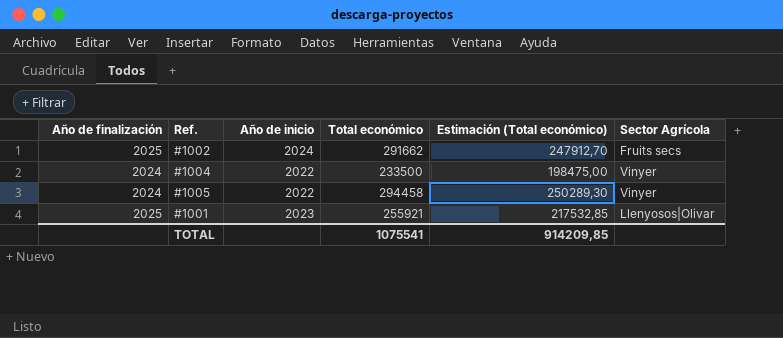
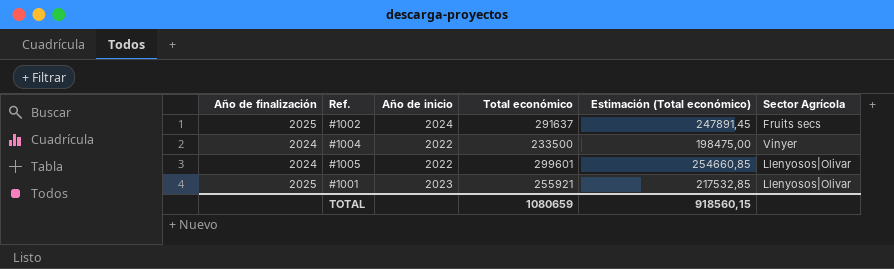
#1002 | Total económico: 291662 -> 291637
#1002 | Estimación (Total económico): 247912,70 -> 247891,45
#1005 | Total económico: 294458 -> 299601
#1005 | Estimación (Total económico): 250289,30 -> 254660,85
#1005 | Sector Agrícola: Vinyer -> Llenyosos|Olivar
TOTAL | Total económico: 1075541 -> 1080659
TOTAL | Estimación (Total económico): 914209,85 -> 918560,15

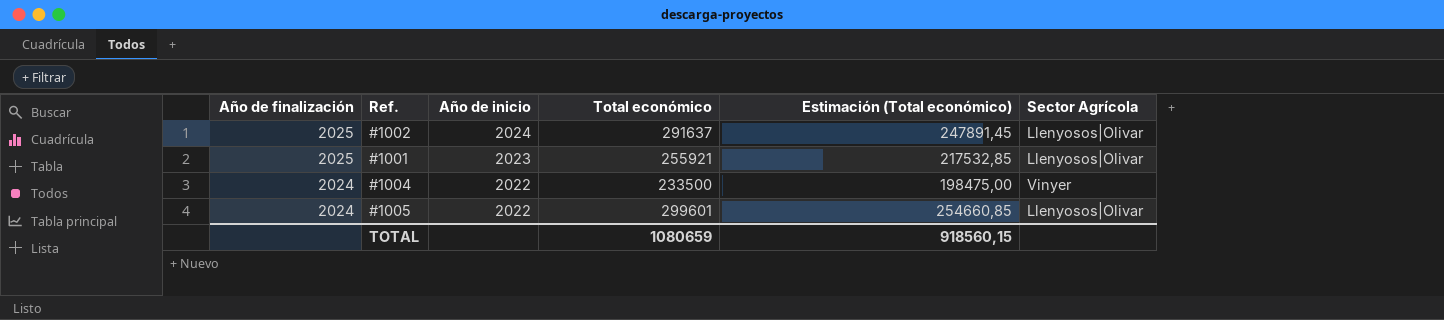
row order: none -> Año de finalización descending
#1002 | Sector Agrícola: Fruits secs -> Llenyosos|Olivar

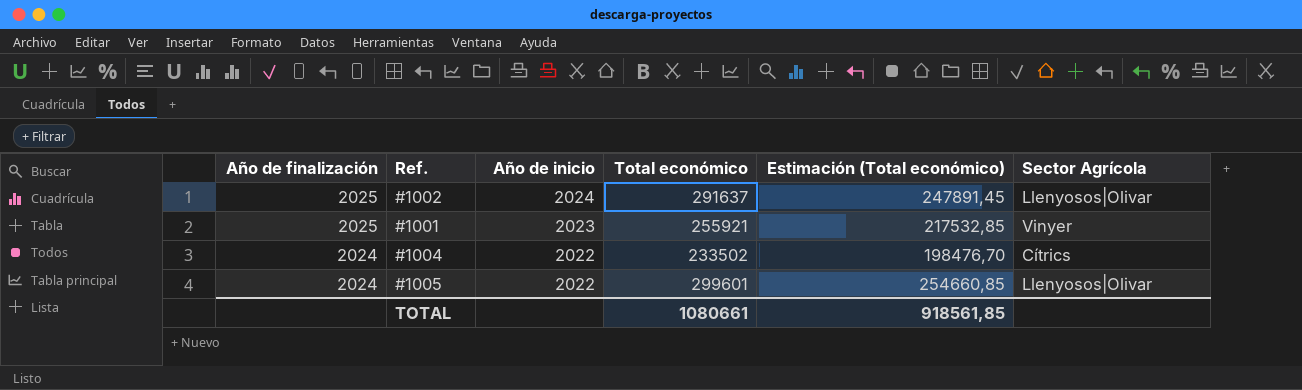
#1001 | Sector Agrícola: Llenyosos|Olivar -> Vinyer
#1004 | Total económico: 233500 -> 233502
#1004 | Estimación (Total económico): 198475,00 -> 198476,70
#1004 | Sector Agrícola: Vinyer -> Cítrics
TOTAL | Total económico: 1080659 -> 1080661
TOTAL | Estimación (Total económico): 918560,15 -> 918561,85

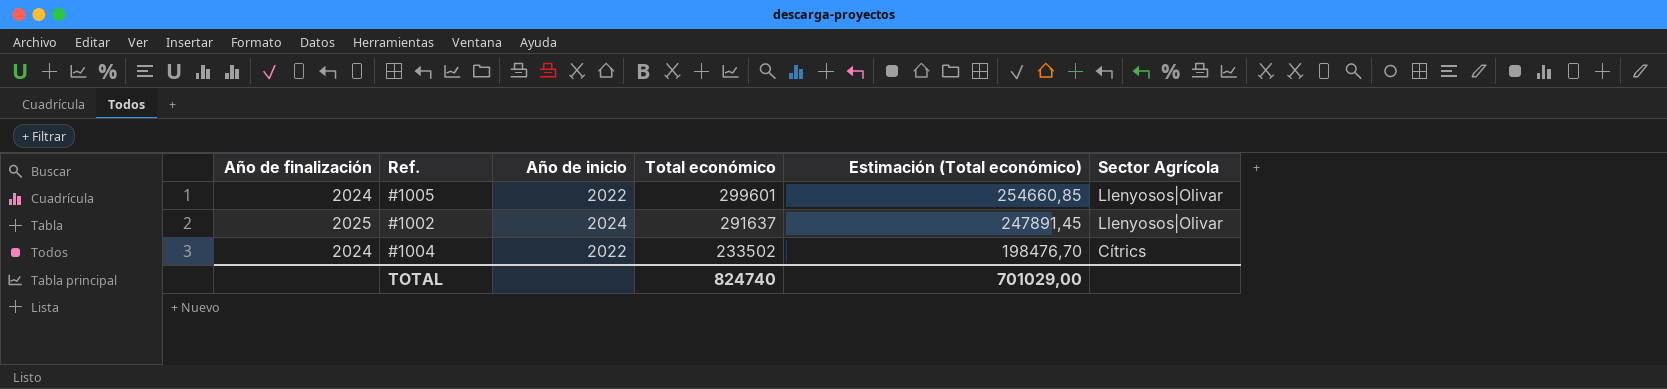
row order: Año de finalización descending -> Total económico descending
row #1001: 2025 | 2023 | 255921 | 217532,85 | Vinyer -> none
TOTAL | Total económico: 1080661 -> 824740
TOTAL | Estimación (Total económico): 918561,85 -> 701029,00

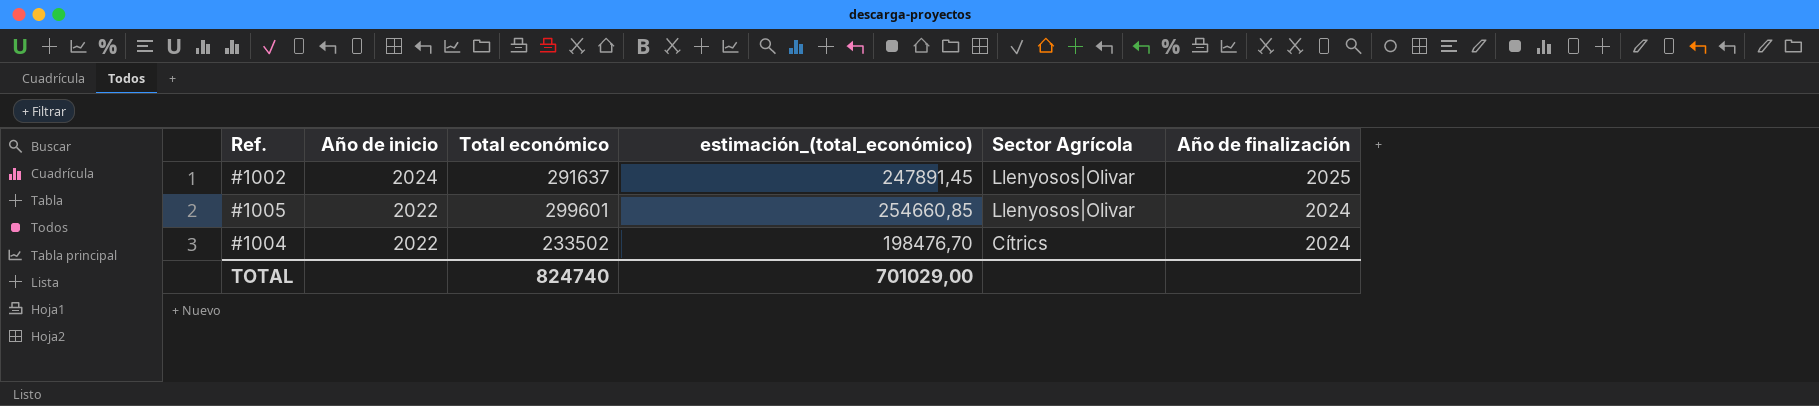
row order: Total económico descending -> Año de inicio descending
column name: Estimación (Total económico) -> estimación_(total_económico)
column Año de finalización | position: 1 -> 6

